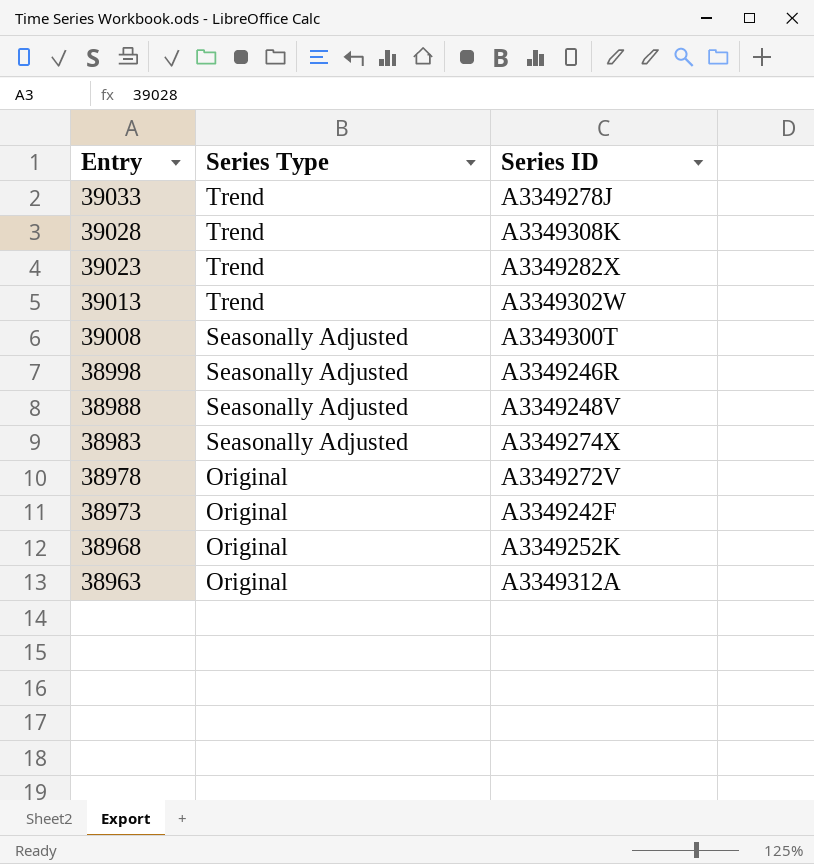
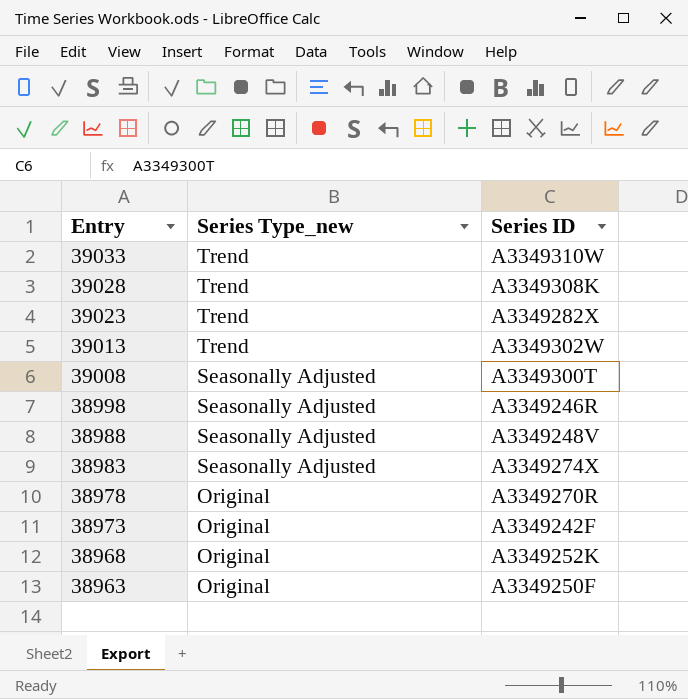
column name: Series Type -> Series Type_new
39033 | Series ID: A3349278J -> A3349310W
38978 | Series ID: A3349272V -> A3349270R
38963 | Series ID: A3349312A -> A3349250F

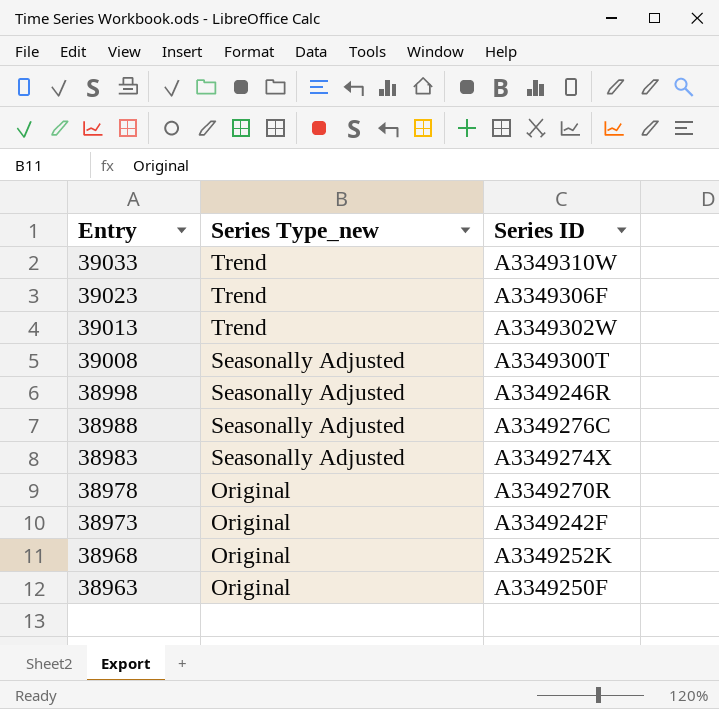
row 39028: Trend | A3349308K -> none
39023 | Series ID: A3349282X -> A3349306F
38988 | Series ID: A3349248V -> A3349276C

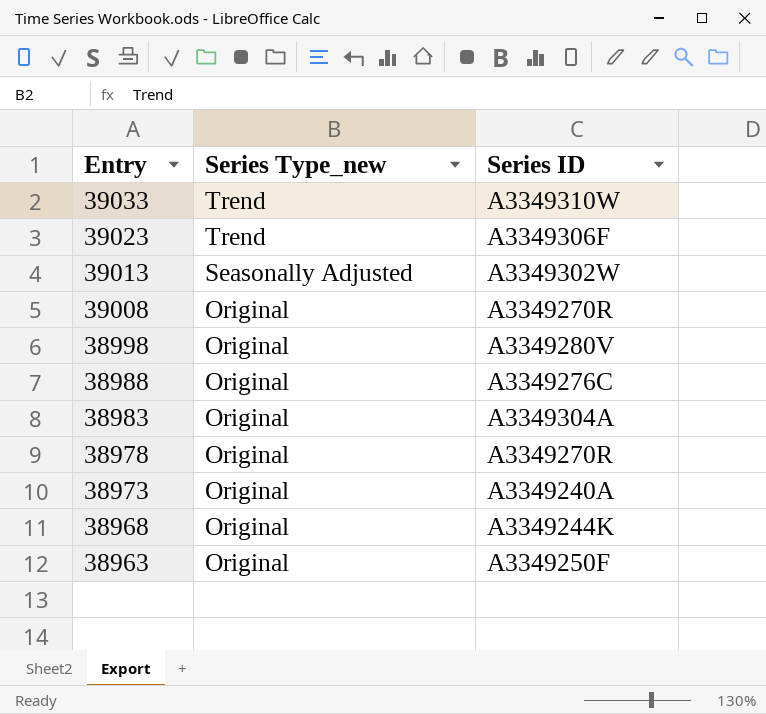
39013 | Series Type_new: Trend -> Seasonally Adjusted
39008 | Series Type_new: Seasonally Adjusted -> Original
39008 | Series ID: A3349300T -> A3349270R
38998 | Series Type_new: Seasonally Adjusted -> Original
38998 | Series ID: A3349246R -> A3349280V
38988 | Series Type_new: Seasonally Adjusted -> Original
38983 | Series Type_new: Seasonally Adjusted -> Original
38983 | Series ID: A3349274X -> A3349304A
38973 | Series ID: A3349242F -> A3349240A
38968 | Series ID: A3349252K -> A3349244K

